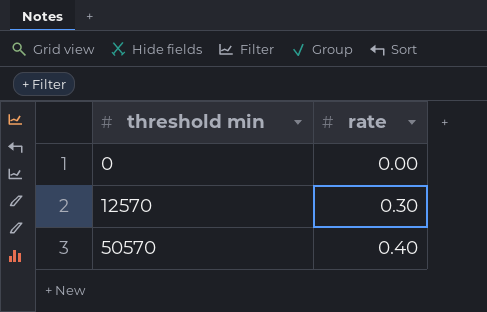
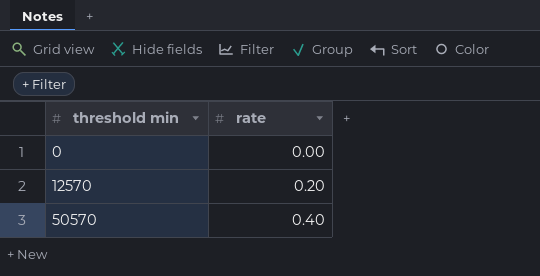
12570 | rate: 0.30 -> 0.20

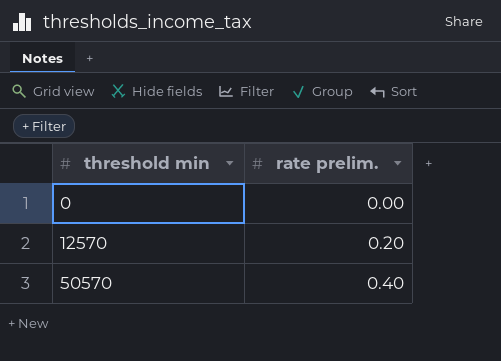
column name: rate -> rate prelim.

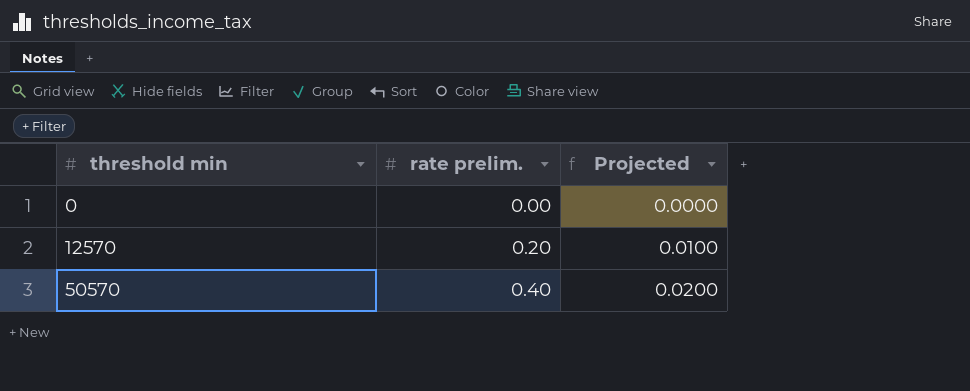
column Projected | formula: none -> [rate prelim.] * 0.05

